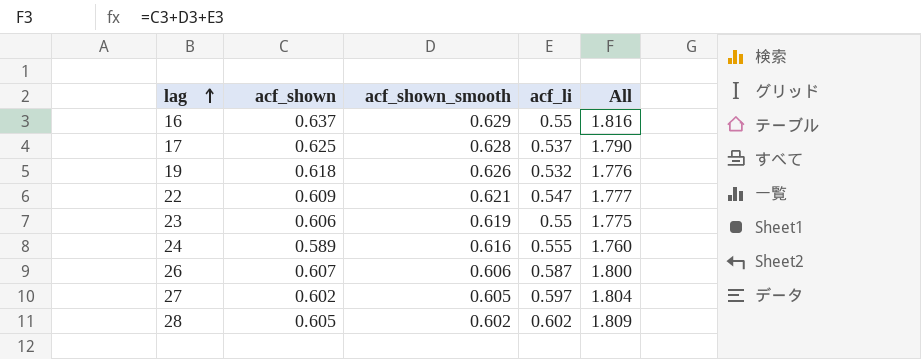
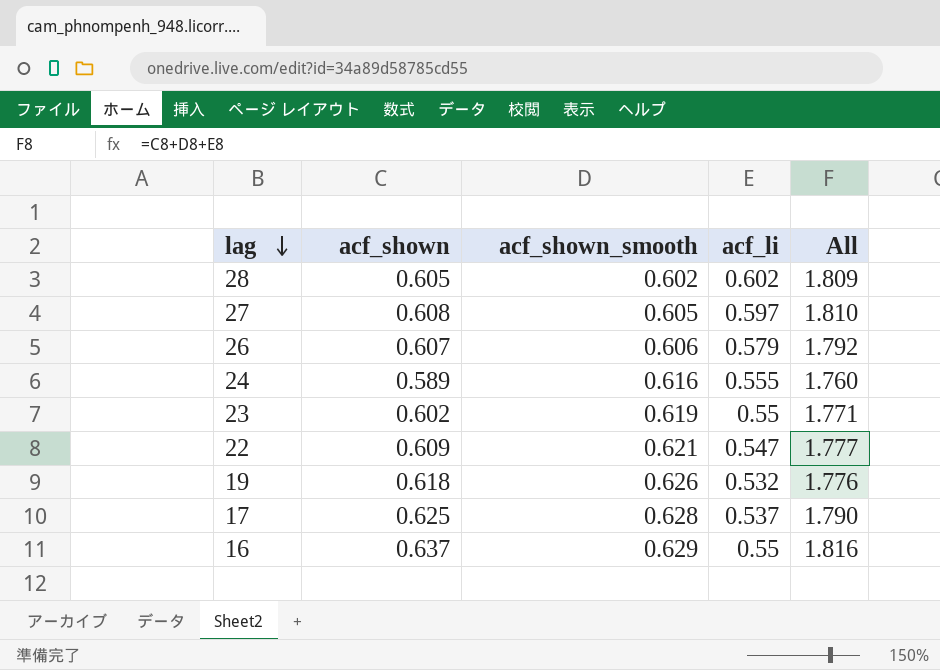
row order: lag ascending -> lag descending
27 | acf_shown: 0.602 -> 0.608
27 | All: 1.804 -> 1.810
26 | acf_li: 0.587 -> 0.579
26 | All: 1.800 -> 1.792
23 | acf_shown: 0.606 -> 0.602
23 | All: 1.775 -> 1.771

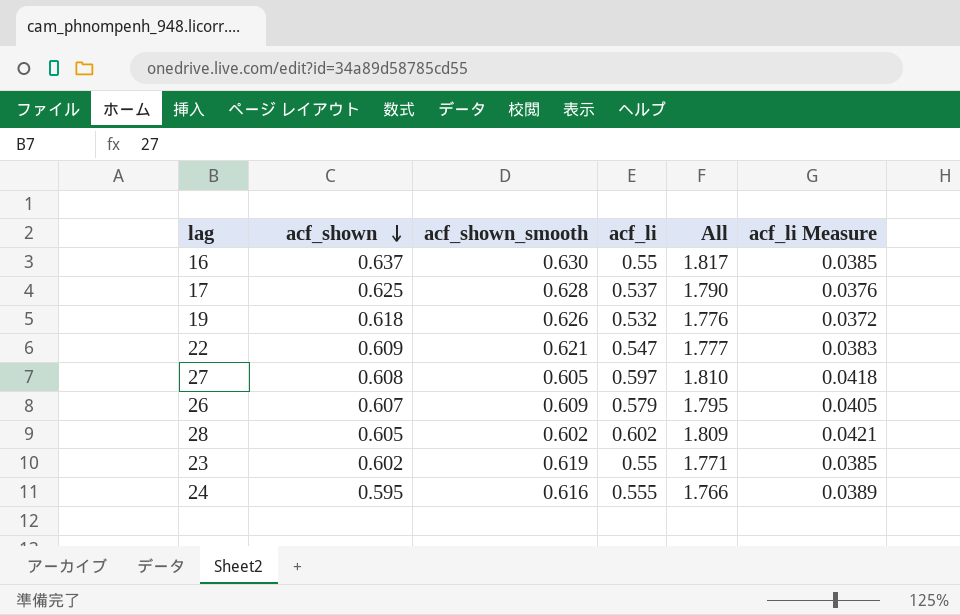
row order: lag descending -> acf_shown descending
column acf_li Measure | formula: none -> [acf_li] * 0.07
16 | acf_shown_smooth: 0.629 -> 0.630
16 | All: 1.816 -> 1.817
26 | acf_shown_smooth: 0.606 -> 0.609
26 | All: 1.792 -> 1.795
24 | acf_shown: 0.589 -> 0.595
24 | All: 1.760 -> 1.766

